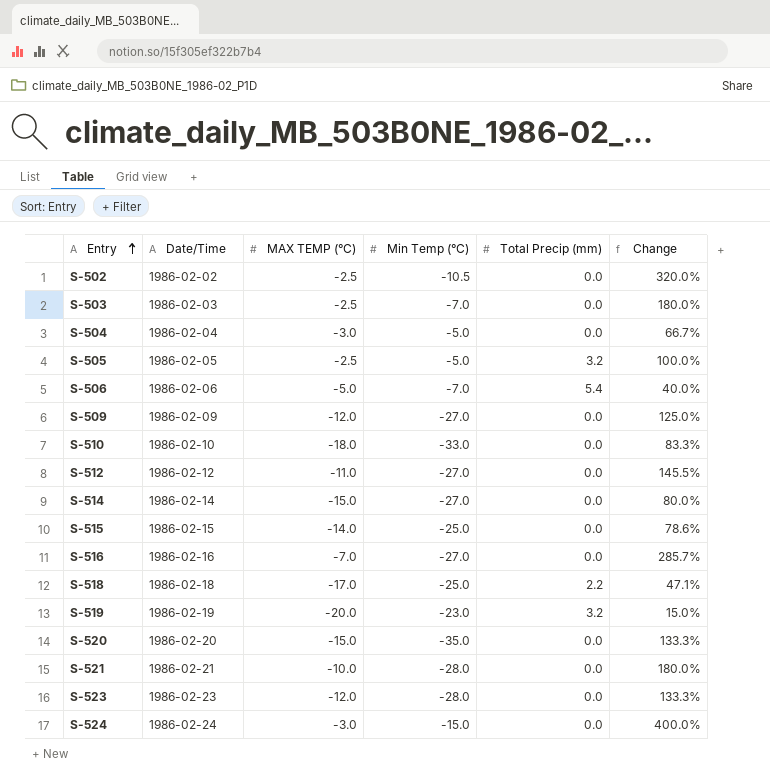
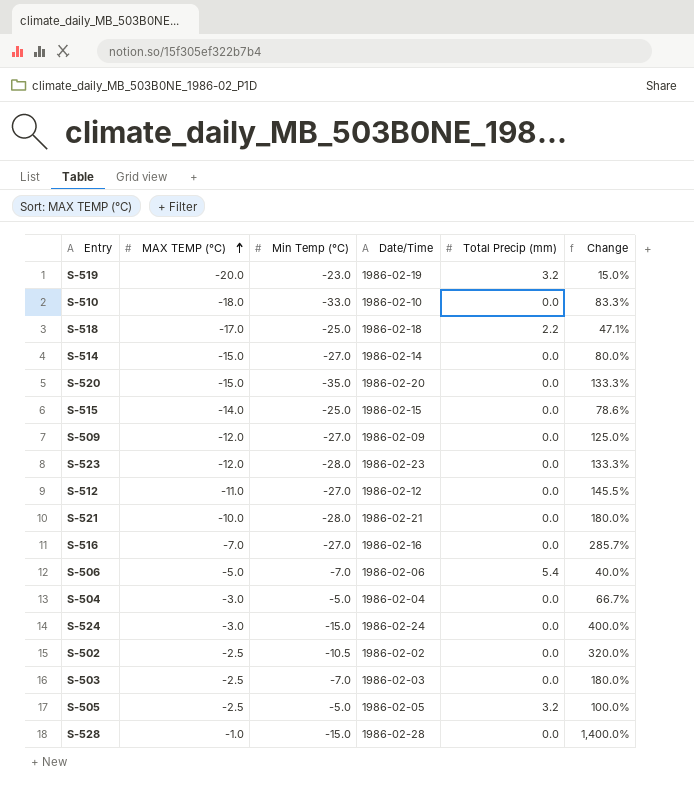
row order: Entry ascending -> MAX TEMP (°C) ascending
column Date/Time | position: 2 -> 4
row S-528: none -> -1.0 | -15.0 | 1986-02-28 | 0.0 | 1,400.0%

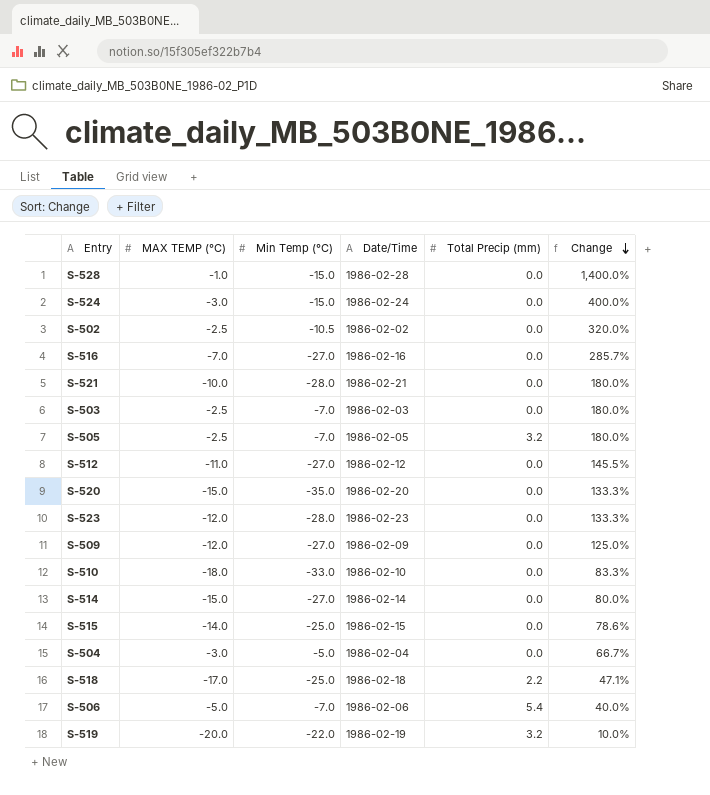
row order: MAX TEMP (°C) ascending -> Change descending
S-505 | Min Temp (°C): -5.0 -> -7.0
S-505 | Change: 100.0% -> 180.0%
S-519 | Min Temp (°C): -23.0 -> -22.0
S-519 | Change: 15.0% -> 10.0%

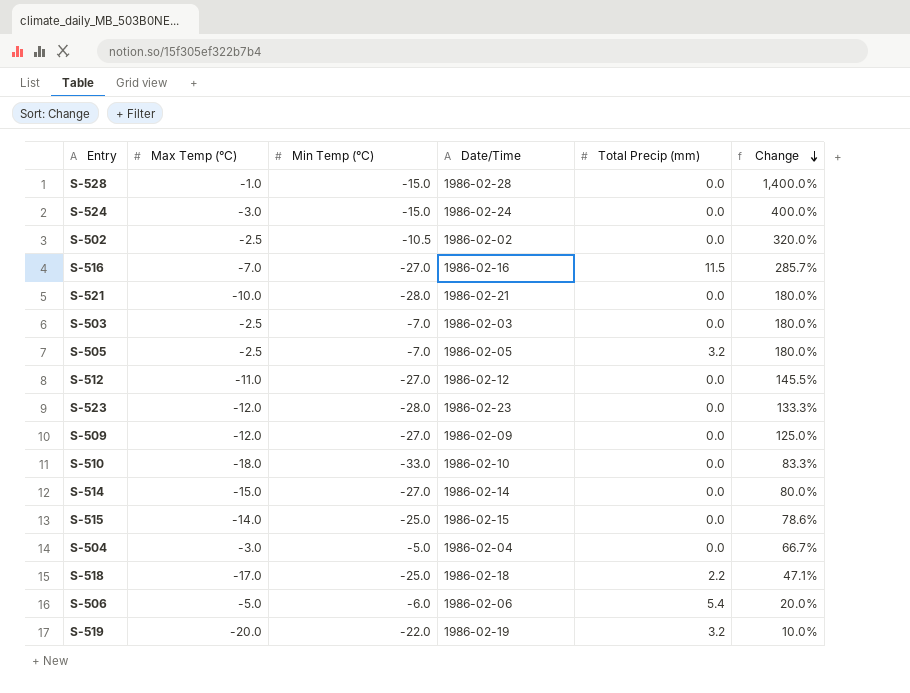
column name: MAX TEMP (°C) -> Max Temp (°C)
row S-520: -15.0 | -35.0 | 1986-02-20 | 0.0 | 133.3% -> none
S-516 | Total Precip (mm): 0.0 -> 11.5
S-506 | Min Temp (°C): -7.0 -> -6.0
S-506 | Change: 40.0% -> 20.0%

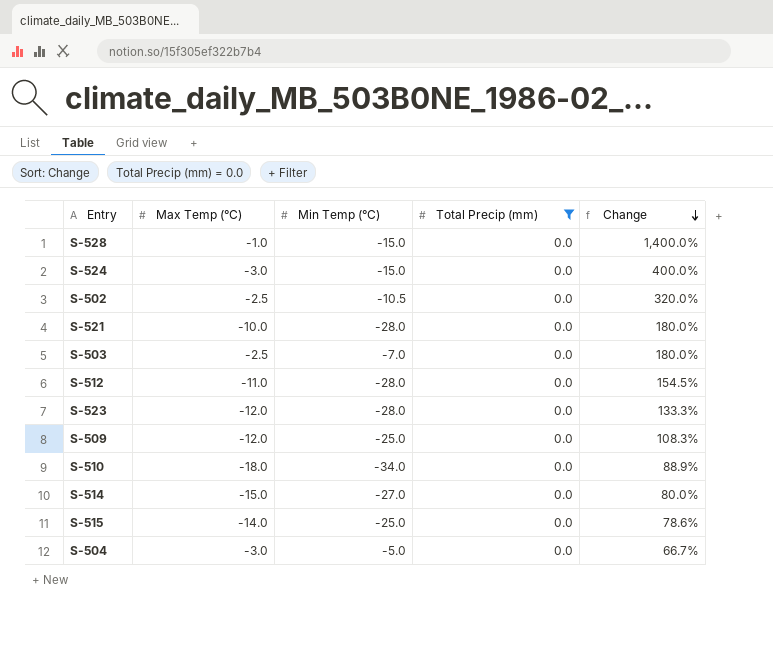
filter: none -> Total Precip (mm) = 0.0
column Date/Time | position: 4 -> none
S-512 | Min Temp (°C): -27.0 -> -28.0
S-512 | Change: 145.5% -> 154.5%
S-509 | Min Temp (°C): -27.0 -> -25.0
S-509 | Change: 125.0% -> 108.3%
S-510 | Min Temp (°C): -33.0 -> -34.0
S-510 | Change: 83.3% -> 88.9%

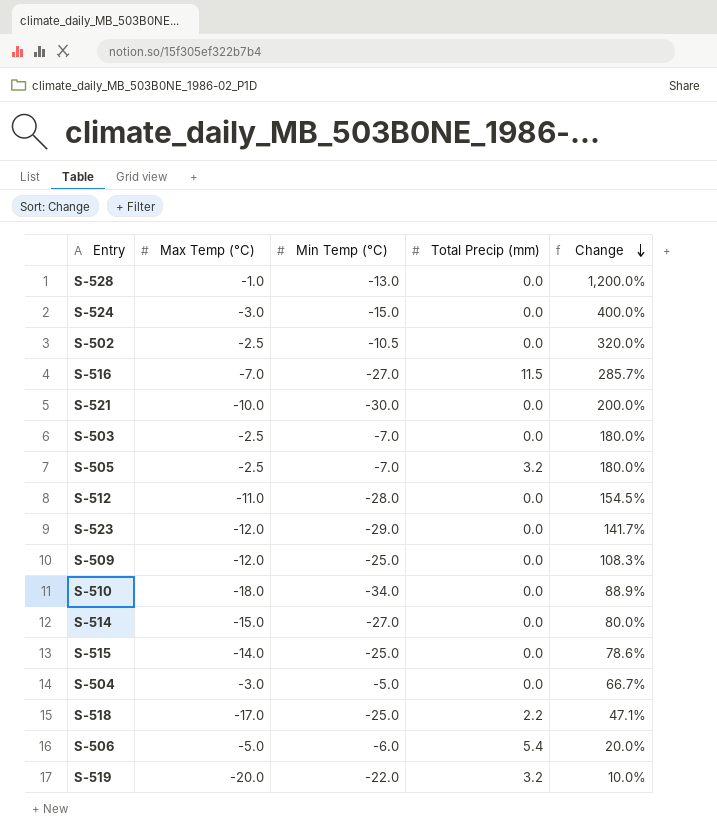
filter: Total Precip (mm) = 0.0 -> none
S-528 | Min Temp (°C): -15.0 -> -13.0
S-528 | Change: 1,400.0% -> 1,200.0%
S-521 | Min Temp (°C): -28.0 -> -30.0
S-521 | Change: 180.0% -> 200.0%
S-523 | Min Temp (°C): -28.0 -> -29.0
S-523 | Change: 133.3% -> 141.7%

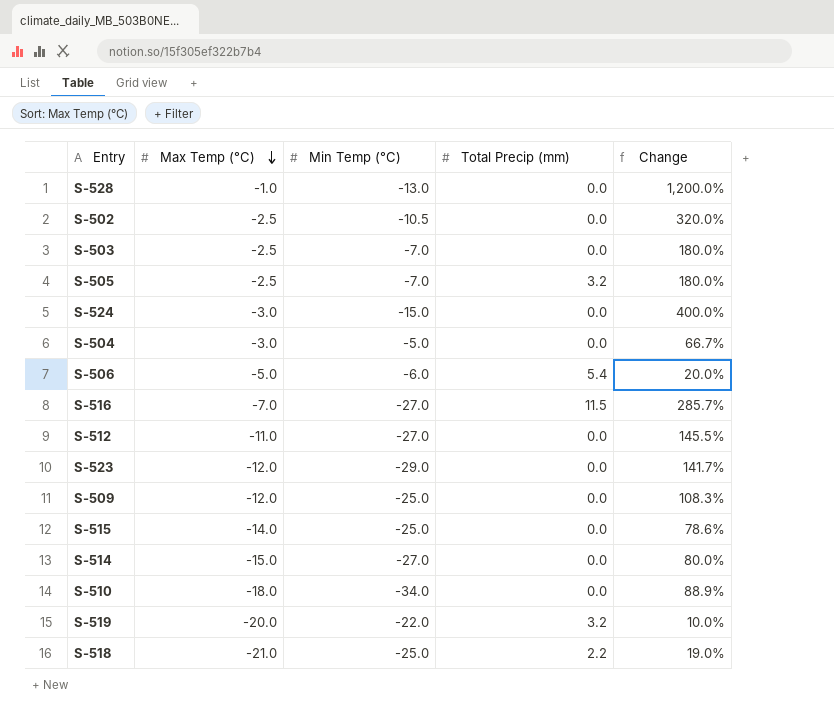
row order: Change descending -> Max Temp (°C) descending
row S-521: -10.0 | -30.0 | 0.0 | 200.0% -> none
S-512 | Min Temp (°C): -28.0 -> -27.0
S-512 | Change: 154.5% -> 145.5%
S-518 | Max Temp (°C): -17.0 -> -21.0
S-518 | Change: 47.1% -> 19.0%

